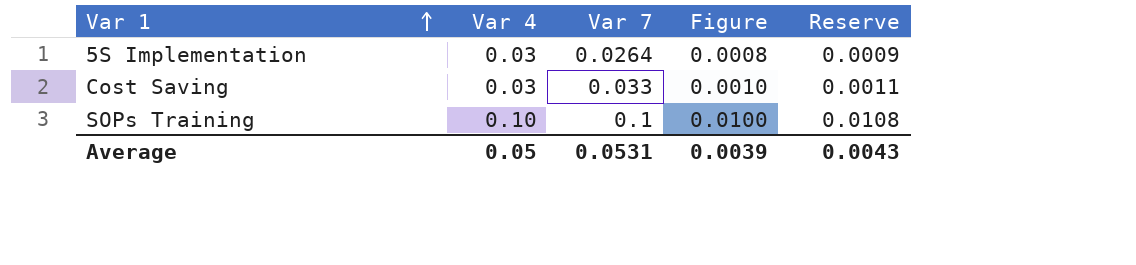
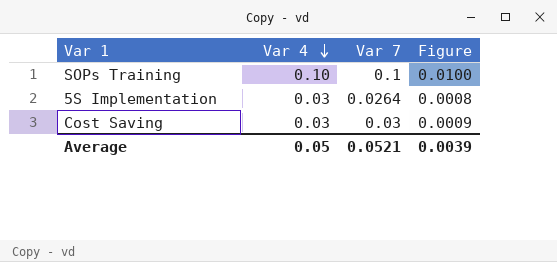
row order: Var 1 ascending -> Var 4 descending
column Reserve | formula: [Figure] * 1.08 -> none
Cost Saving | Var 7: 0.033 -> 0.03
Cost Saving | Figure: 0.0010 -> 0.0009
Average | Var 7: 0.0531 -> 0.0521

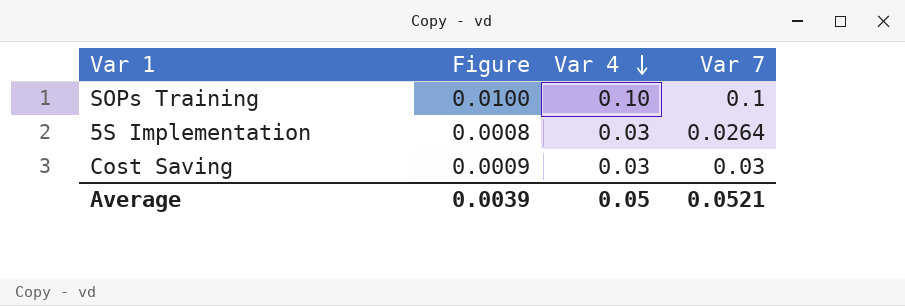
column Figure | position: 4 -> 2

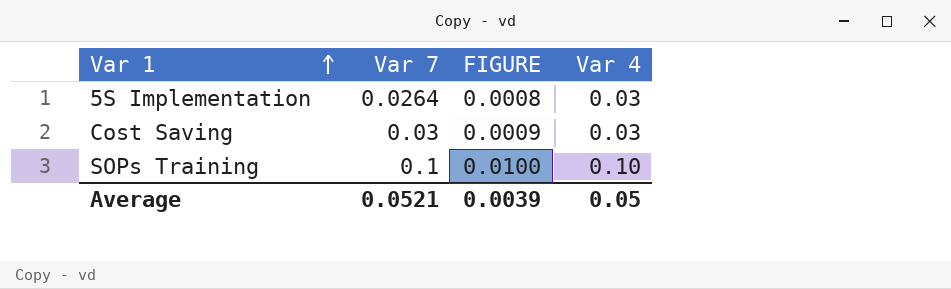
row order: Var 4 descending -> Var 1 ascending
column Var 7 | position: 4 -> 2
column name: Figure -> FIGURE

